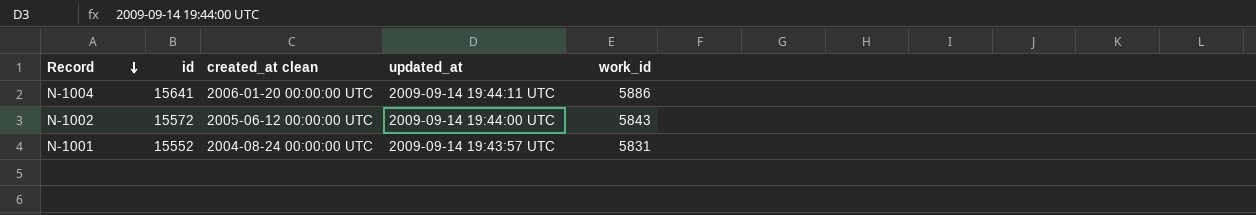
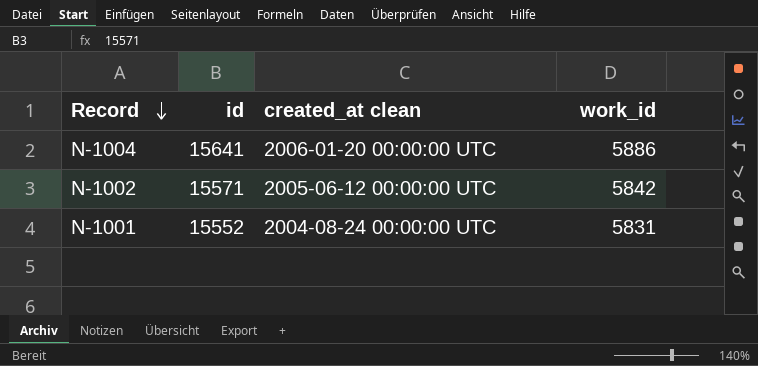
column updated_at | position: 4 -> none
N-1002 | id: 15572 -> 15571
N-1002 | work_id: 5843 -> 5842

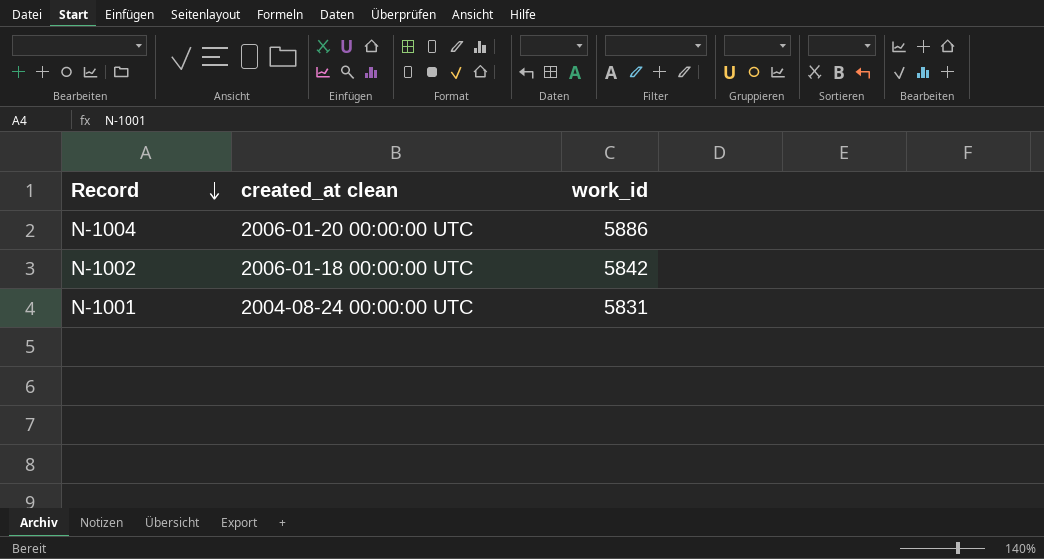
column id | position: 2 -> none
N-1002 | created_at clean: 2005-06-12 00:00:00 UTC -> 2006-01-18 00:00:00 UTC

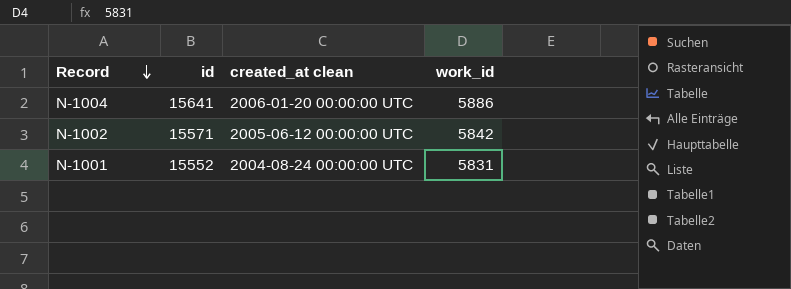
column id | position: none -> 2
N-1002 | created_at clean: 2006-01-18 00:00:00 UTC -> 2005-06-12 00:00:00 UTC

